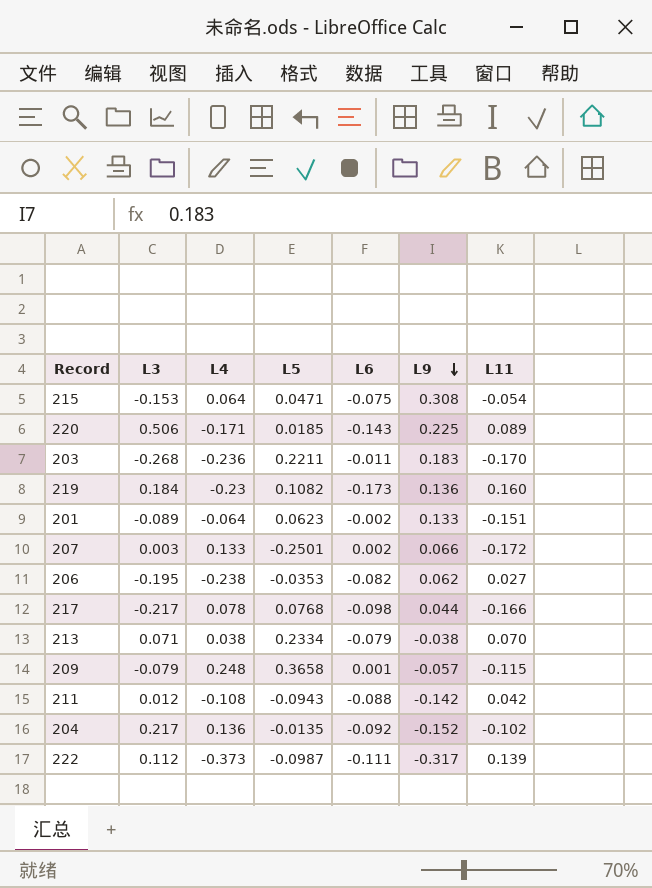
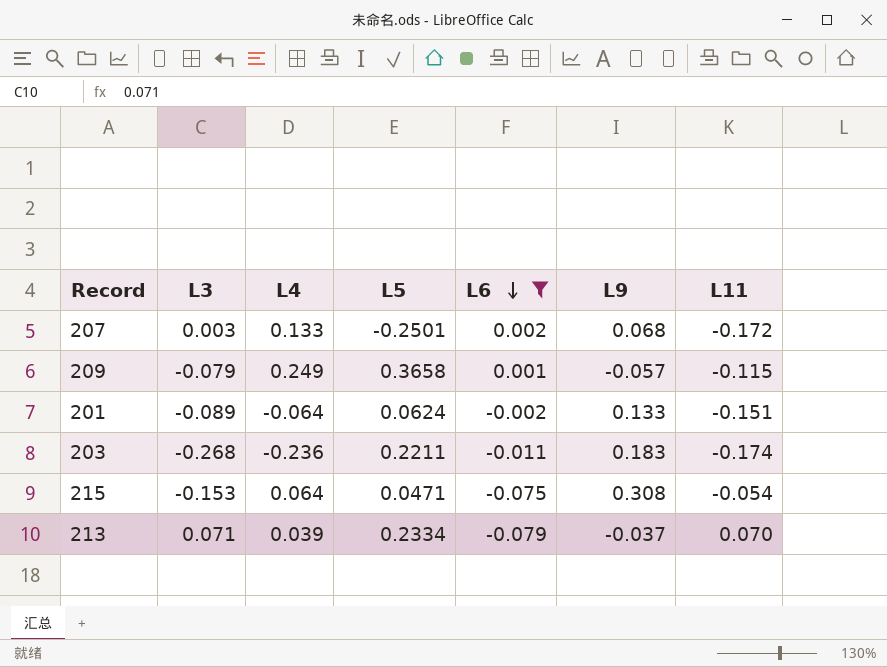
filter: none -> L6 >= -0.079
row order: L9 descending -> L6 descending
207 | L9: 0.066 -> 0.068
209 | L4: 0.248 -> 0.249
201 | L5: 0.0623 -> 0.0624
203 | L11: -0.170 -> -0.174
213 | L4: 0.038 -> 0.039
213 | L9: -0.038 -> -0.037

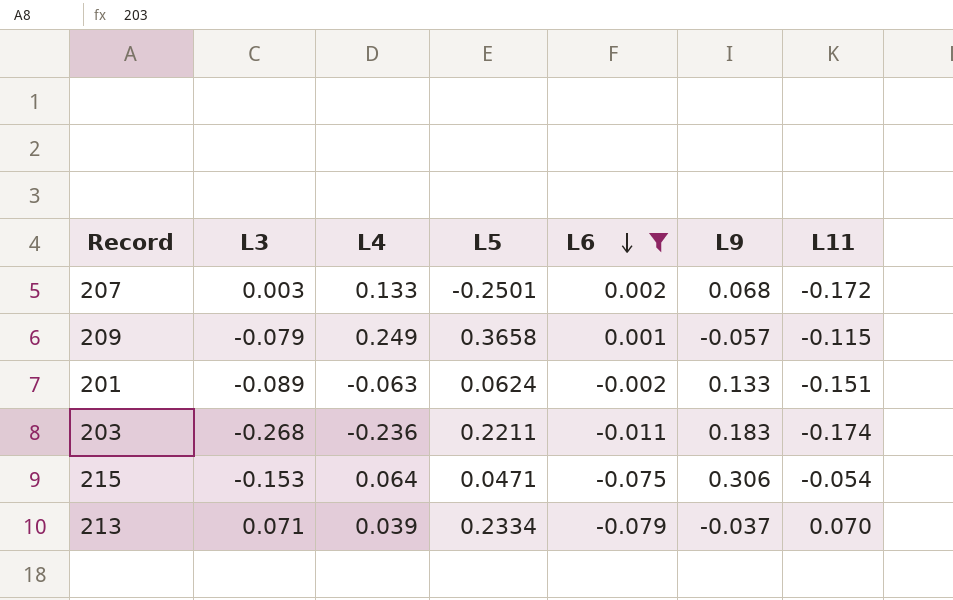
201 | L4: -0.064 -> -0.063
215 | L9: 0.308 -> 0.306

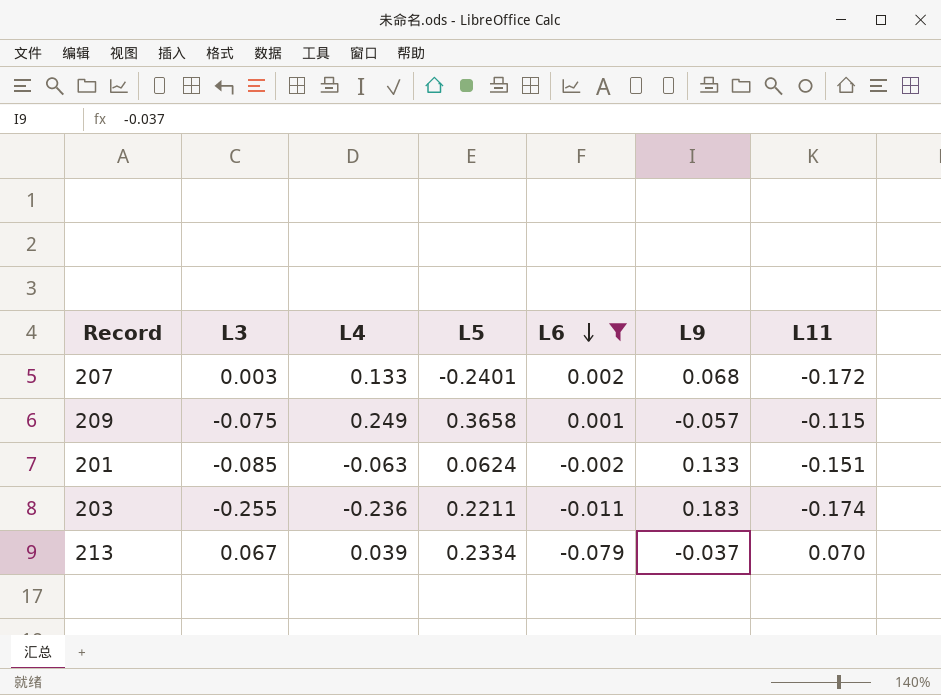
row 215: -0.153 | 0.064 | 0.0471 | -0.075 | 0.306 | -0.054 -> none
207 | L5: -0.2501 -> -0.2401
209 | L3: -0.079 -> -0.075
201 | L3: -0.089 -> -0.085
203 | L3: -0.268 -> -0.255
213 | L3: 0.071 -> 0.067

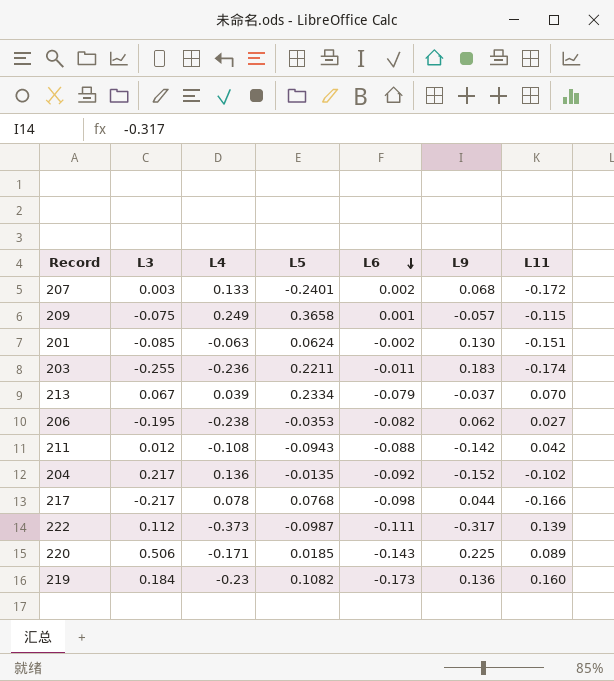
filter: L6 >= -0.079 -> none
201 | L9: 0.133 -> 0.130

